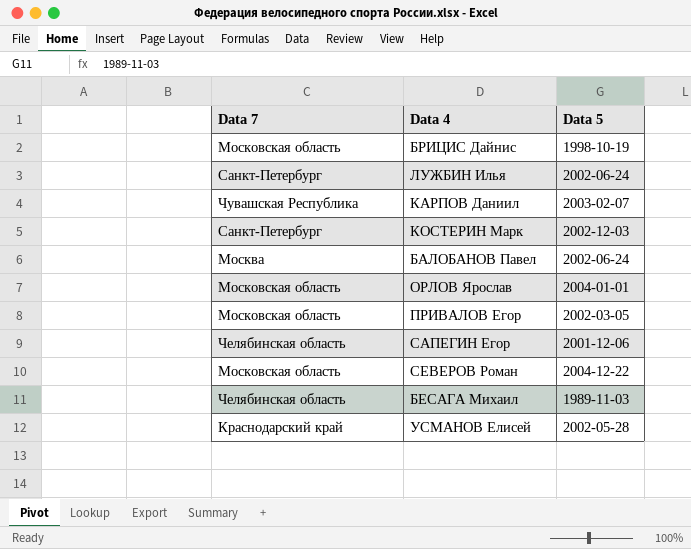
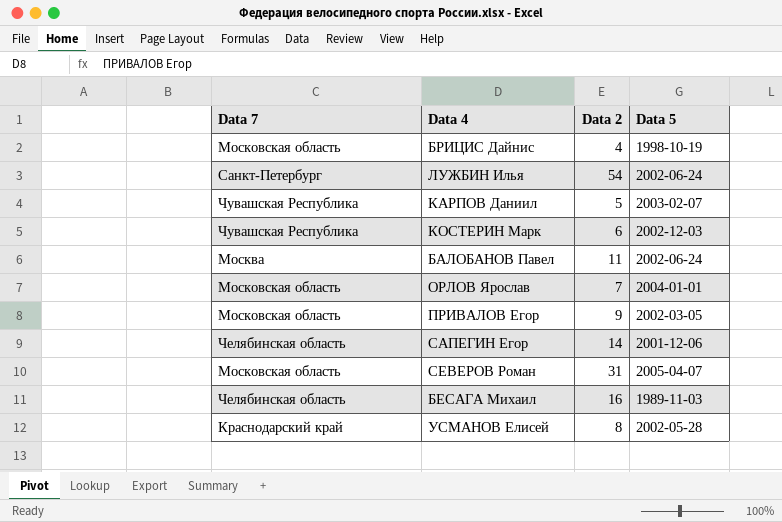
column Data 2 | position: none -> 3
КОСТЕРИН Марк | Data 7: Санкт-Петербург -> Чувашская Республика
СЕВЕРОВ Роман | Data 5: 2004-12-22 -> 2005-04-07

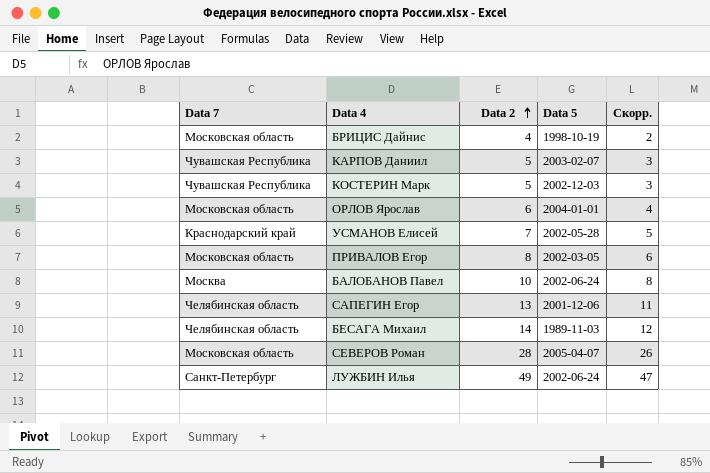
row order: none -> Data 2 ascending
column Скорр. | formula: none -> [Data 2] - 2
КОСТЕРИН Марк | Data 2: 6 -> 5
ОРЛОВ Ярослав | Data 2: 7 -> 6
УСМАНОВ Елисей | Data 2: 8 -> 7
ПРИВАЛОВ Егор | Data 2: 9 -> 8
БАЛОБАНОВ Павел | Data 2: 11 -> 10
САПЕГИН Егор | Data 2: 14 -> 13
БЕСАГА Михаил | Data 2: 16 -> 14
СЕВЕРОВ Роман | Data 2: 31 -> 28
ЛУЖБИН Илья | Data 2: 54 -> 49

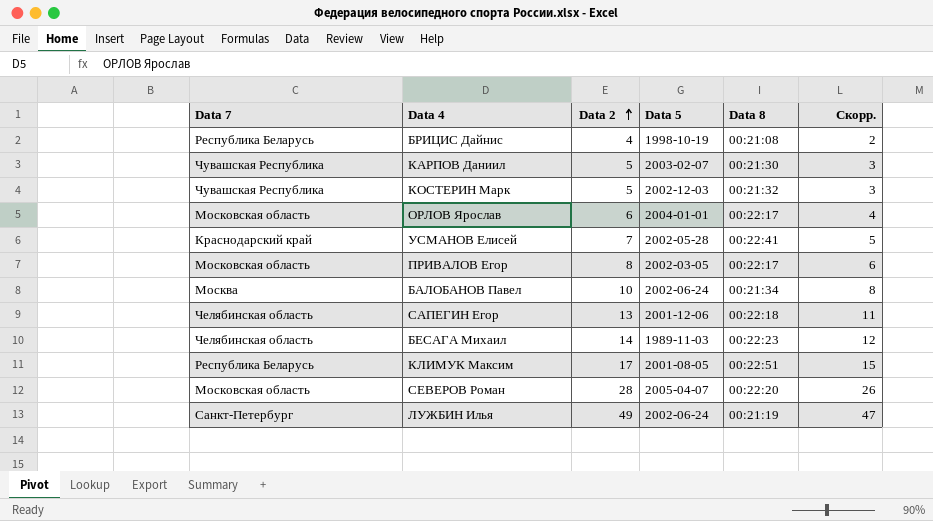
column Data 8 | position: none -> 5
БРИЦИС Дайнис | Data 7: Московская область -> Республика Беларусь
row КЛИМУК Максим: none -> Республика Беларусь | 17 | 2001-08-05 | 00:22:51 | 15

